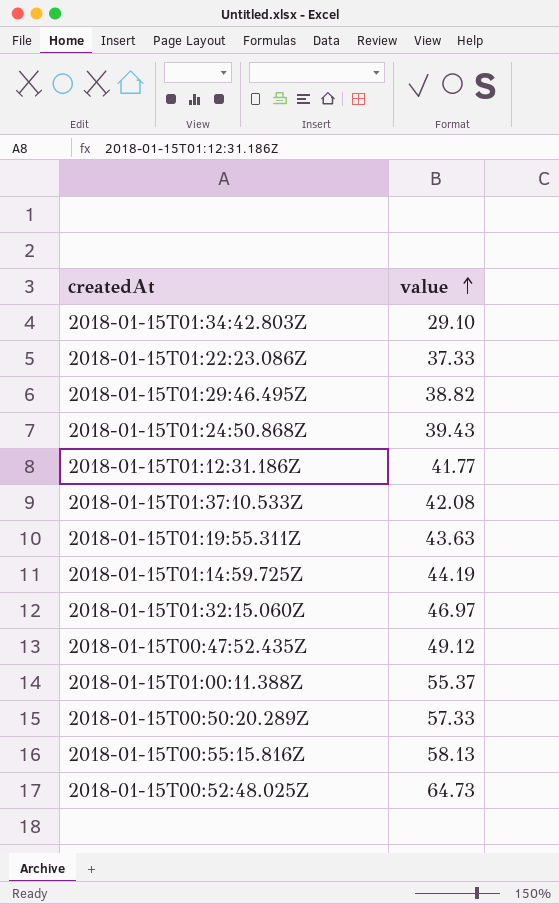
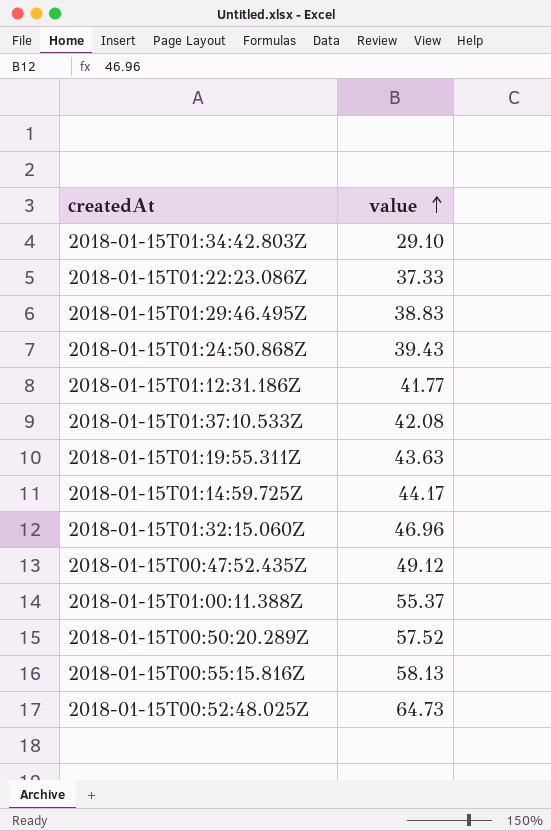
2018-01-15T01:29:46.495Z | value: 38.82 -> 38.83
2018-01-15T01:14:59.725Z | value: 44.19 -> 44.17
2018-01-15T01:32:15.060Z | value: 46.97 -> 46.96
2018-01-15T00:50:20.289Z | value: 57.33 -> 57.52

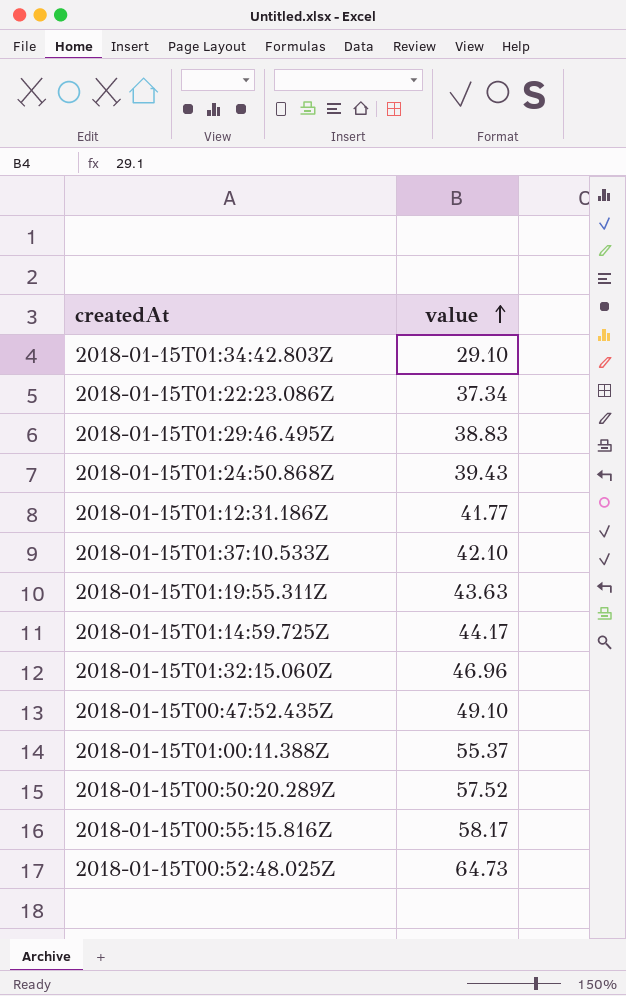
2018-01-15T01:22:23.086Z | value: 37.33 -> 37.34
2018-01-15T01:37:10.533Z | value: 42.08 -> 42.10
2018-01-15T00:47:52.435Z | value: 49.12 -> 49.10
2018-01-15T00:55:15.816Z | value: 58.13 -> 58.17

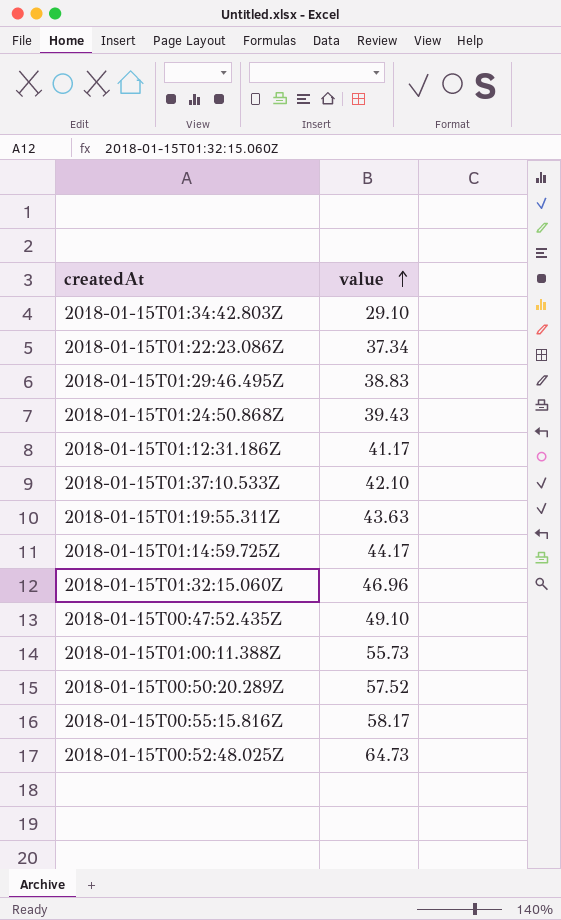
2018-01-15T01:12:31.186Z | value: 41.77 -> 41.17
2018-01-15T01:00:11.388Z | value: 55.37 -> 55.73

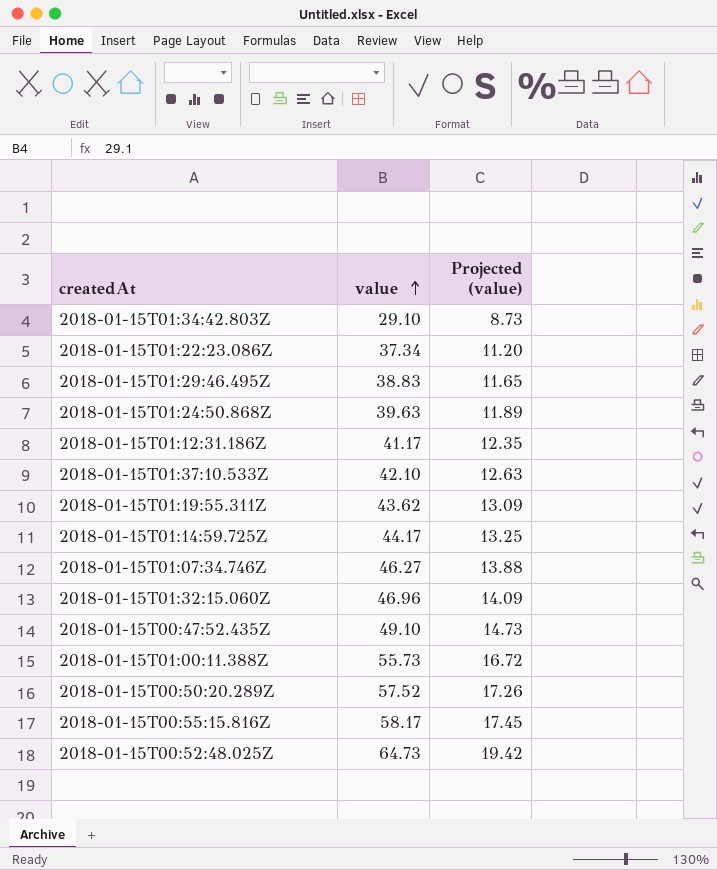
column Projected (value) | formula: none -> [value] * 0.3
2018-01-15T01:24:50.868Z | value: 39.43 -> 39.63
2018-01-15T01:19:55.311Z | value: 43.63 -> 43.62
row 2018-01-15T01:07:34.746Z: none -> 46.27 | 13.88

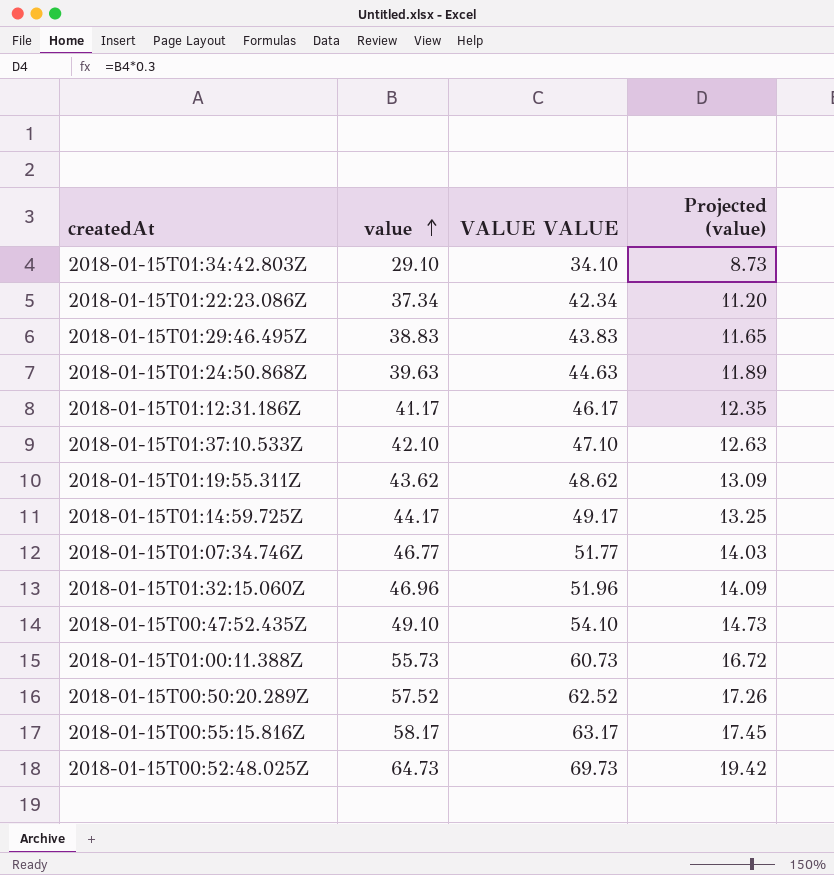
column VALUE VALUE | formula: none -> [value] + 5
2018-01-15T01:07:34.746Z | value: 46.27 -> 46.77
2018-01-15T01:07:34.746Z | Projected (value): 13.88 -> 14.03

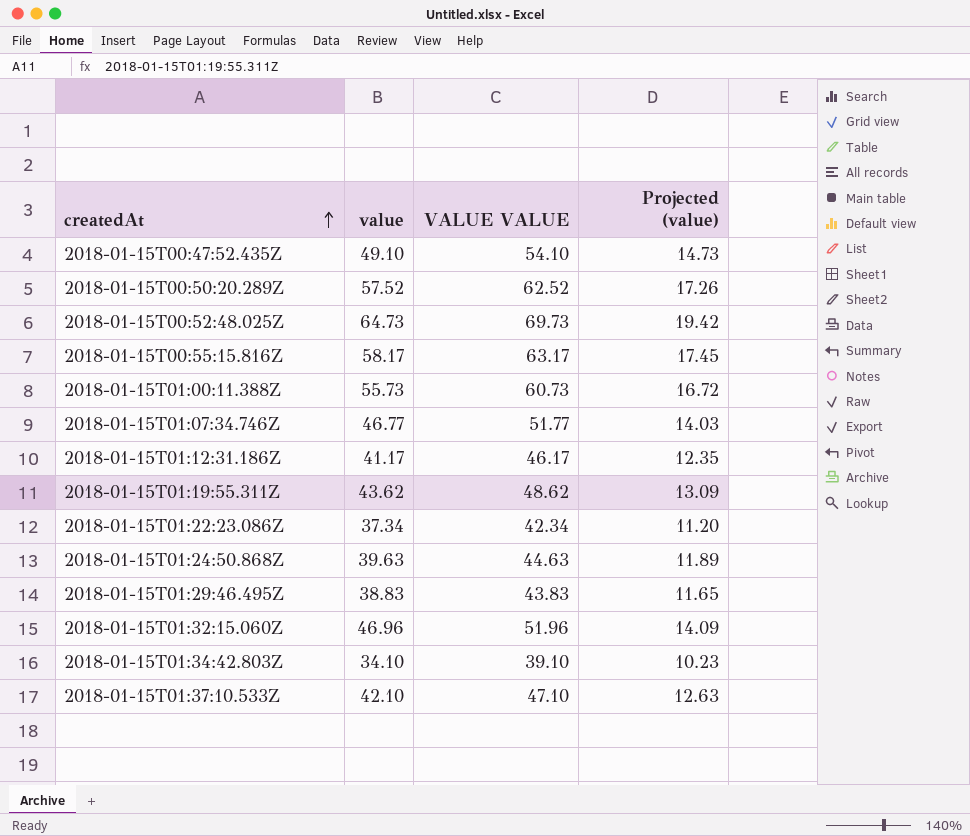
row order: value ascending -> createdAt ascending
row 2018-01-15T01:14:59.725Z: 44.17 | 49.17 | 13.25 -> none
2018-01-15T01:34:42.803Z | value: 29.10 -> 34.10
2018-01-15T01:34:42.803Z | VALUE VALUE: 34.10 -> 39.10
2018-01-15T01:34:42.803Z | Projected (value): 8.73 -> 10.23

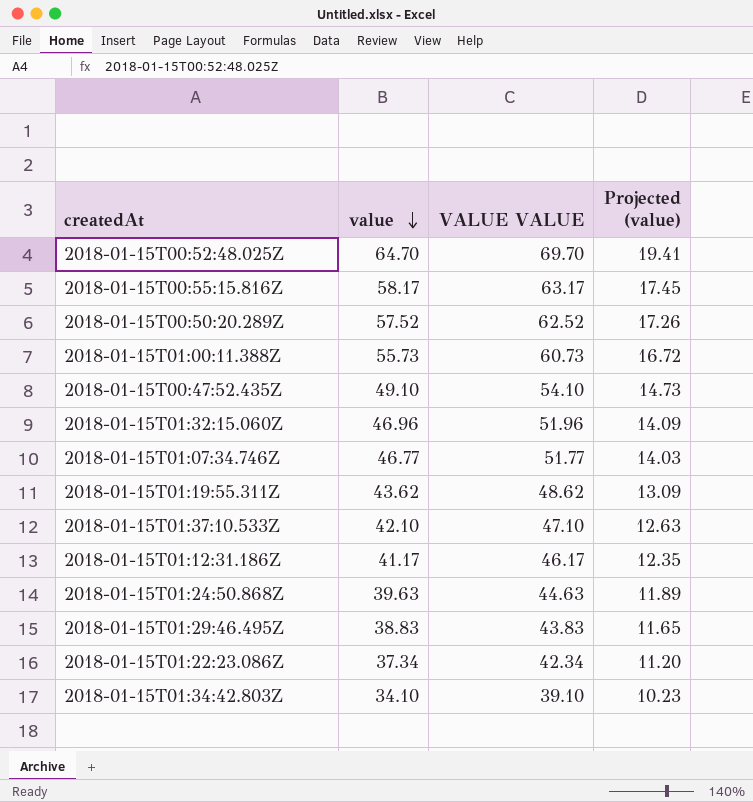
row order: createdAt ascending -> value descending
2018-01-15T00:52:48.025Z | value: 64.73 -> 64.70
2018-01-15T00:52:48.025Z | VALUE VALUE: 69.73 -> 69.70
2018-01-15T00:52:48.025Z | Projected (value): 19.42 -> 19.41

